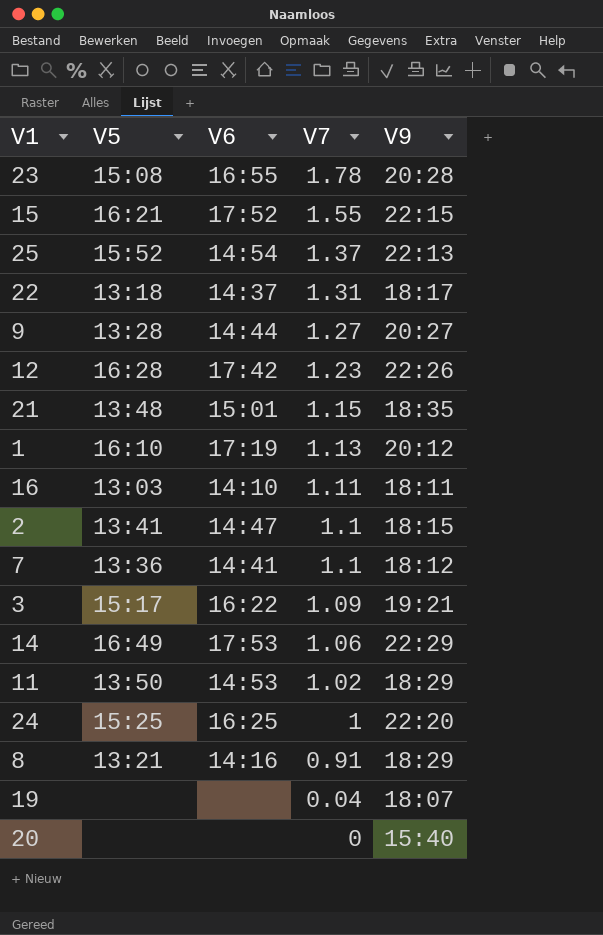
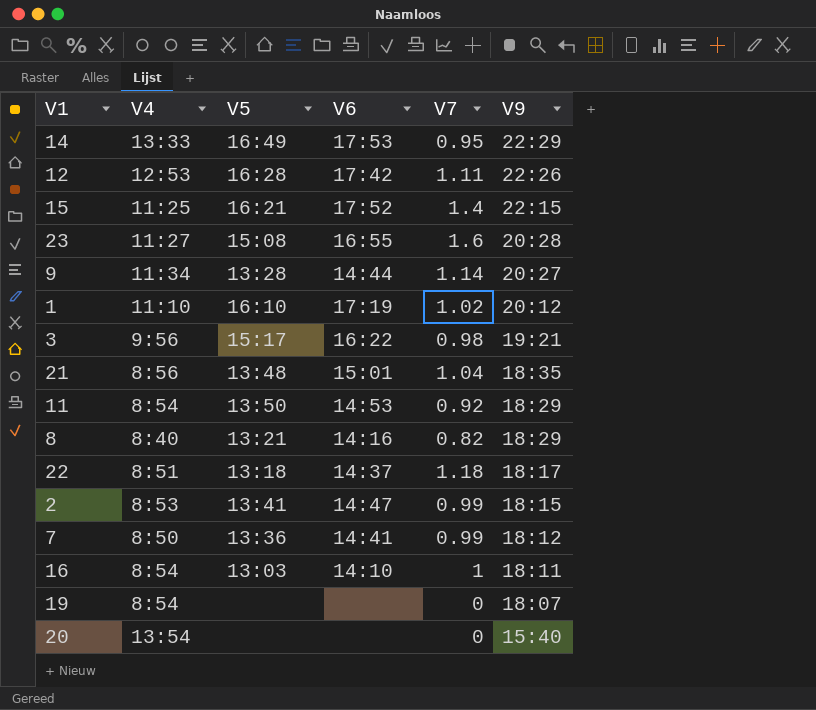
row order: V7 descending -> V9 descending
column V4 | position: none -> 2
row 25: 15:52 | 14:54 | 1.37 | 22:13 -> none
row 24: 15:25 | 16:25 | 1 | 22:20 -> none
14 | V7: 1.06 -> 0.95
12 | V7: 1.23 -> 1.11
15 | V7: 1.55 -> 1.4
23 | V7: 1.78 -> 1.6
9 | V7: 1.27 -> 1.14
1 | V7: 1.13 -> 1.02
3 | V7: 1.09 -> 0.98
21 | V7: 1.15 -> 1.04
11 | V7: 1.02 -> 0.92
8 | V7: 0.91 -> 0.82
22 | V7: 1.31 -> 1.18
2 | V7: 1.1 -> 0.99
7 | V7: 1.1 -> 0.99
16 | V7: 1.11 -> 1
19 | V7: 0.04 -> 0

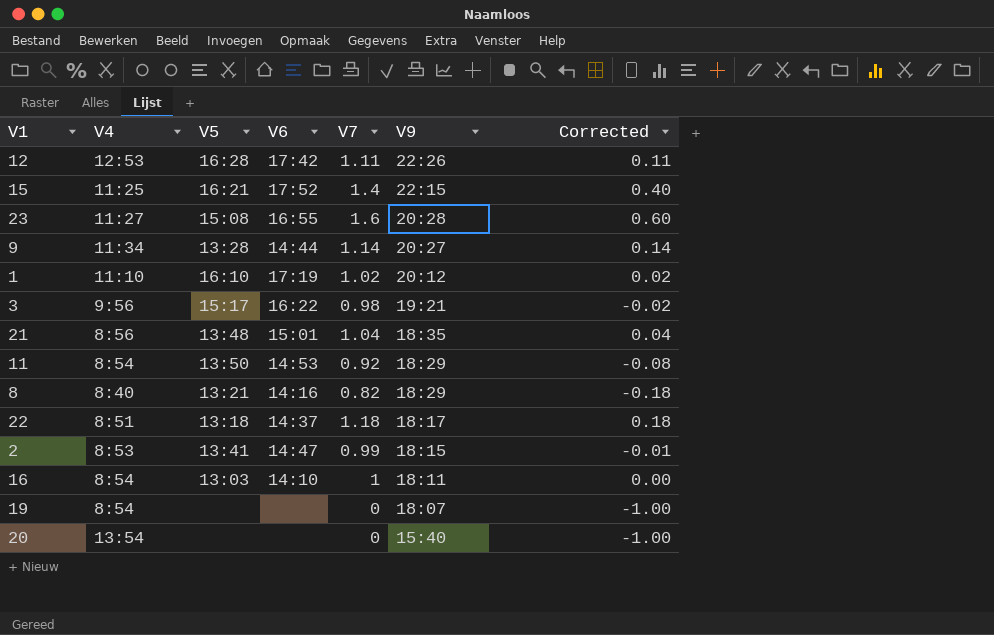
column Corrected | formula: none -> [V7] - 1
row 14: 13:33 | 16:49 | 17:53 | 0.95 | 22:29 -> none
row 7: 8:50 | 13:36 | 14:41 | 0.99 | 18:12 -> none

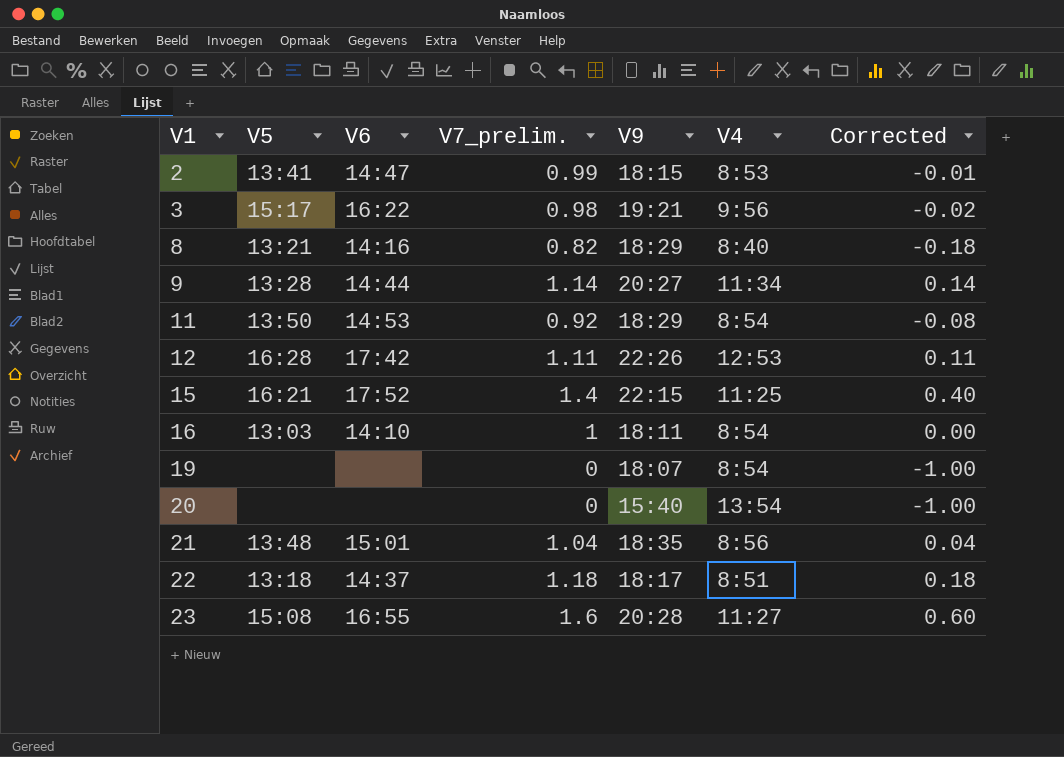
row order: V9 descending -> V1 ascending
column name: V7 -> V7_prelim.
column V4 | position: 2 -> 6
row 1: 11:10 | 16:10 | 17:19 | 1.02 | 20:12 | 0.02 -> none

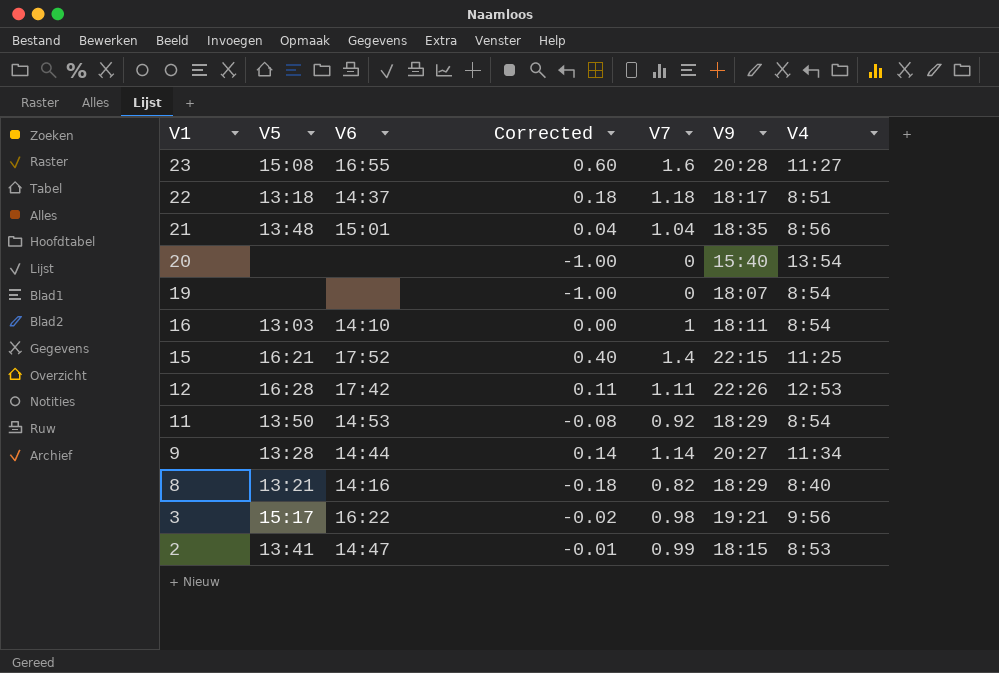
row order: V1 ascending -> V1 descending
column Corrected | position: 7 -> 4
column name: V7_prelim. -> V7

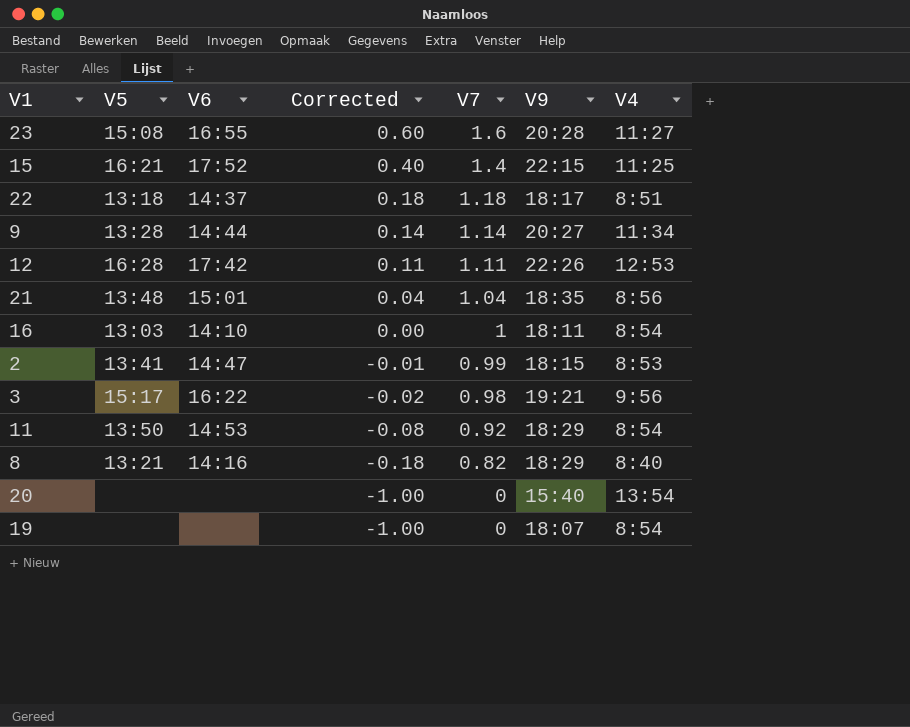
row order: V1 descending -> Corrected descending

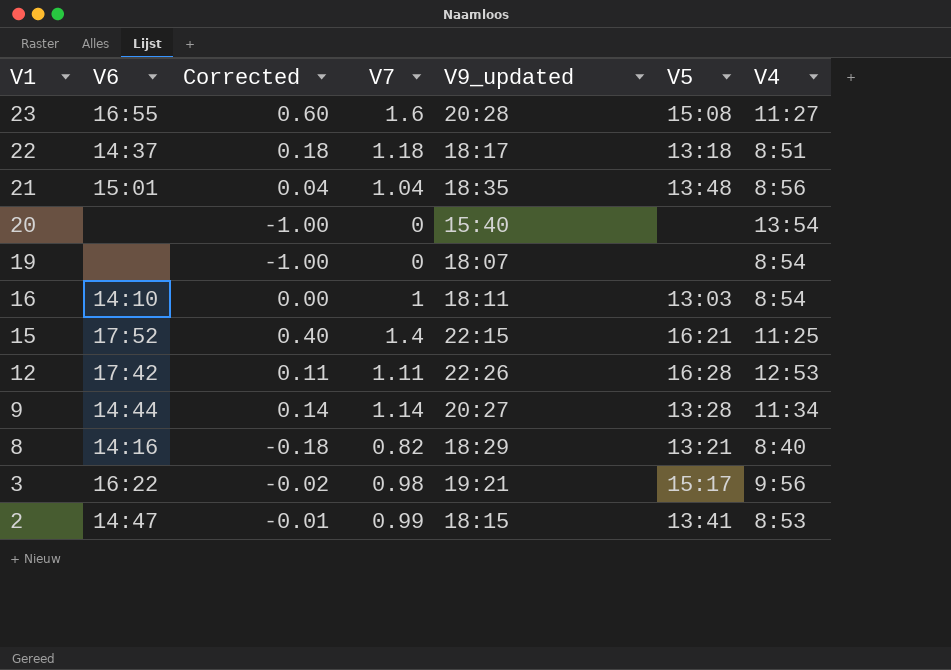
row order: Corrected descending -> V1 descending
column name: V9 -> V9_updated
column V5 | position: 2 -> 6
row 11: 13:50 | 14:53 | -0.08 | 0.92 | 18:29 | 8:54 -> none

